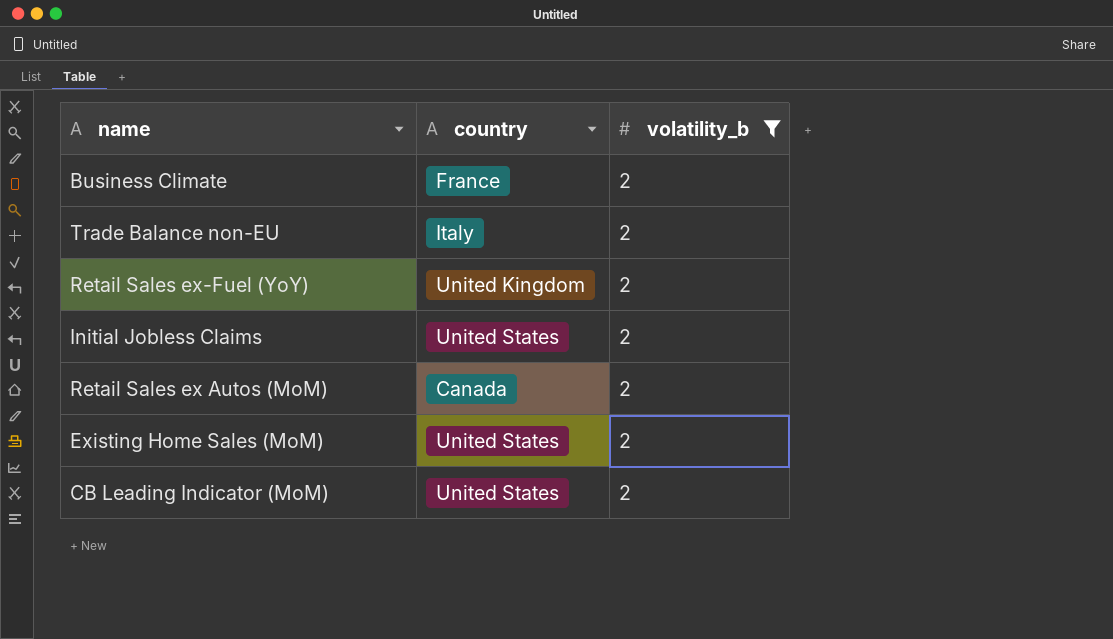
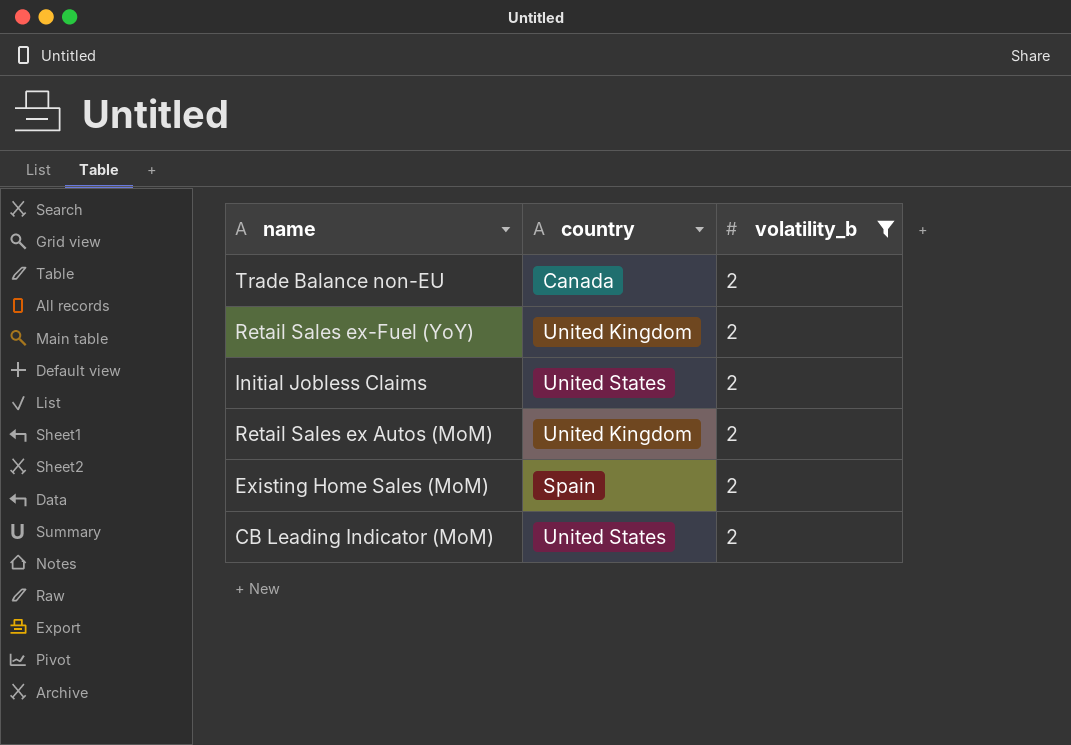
row Business Climate: France | 2 -> none
Trade Balance non-EU | country: Italy -> Canada
Retail Sales ex Autos (MoM) | country: Canada -> United Kingdom
Existing Home Sales (MoM) | country: United States -> Spain

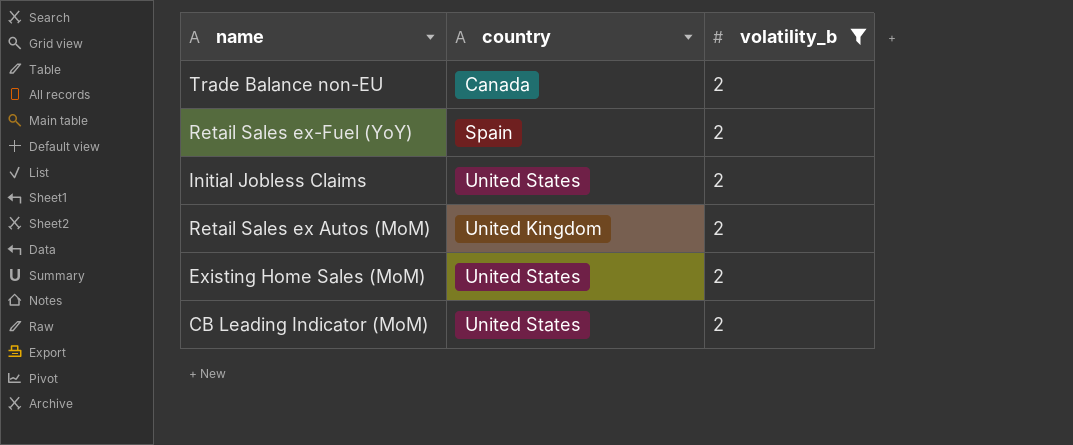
Retail Sales ex-Fuel (YoY) | country: United Kingdom -> Spain
Existing Home Sales (MoM) | country: Spain -> United States

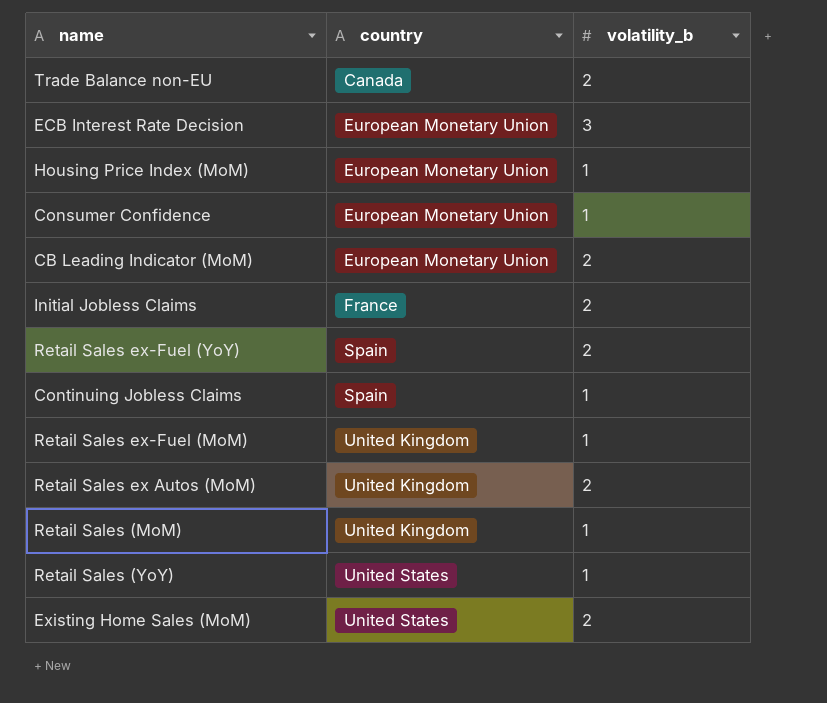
filter: volatility_b = 2 -> none
row order: none -> country ascending
CB Leading Indicator (MoM) | country: United States -> European Monetary Union
Initial Jobless Claims | country: United States -> France

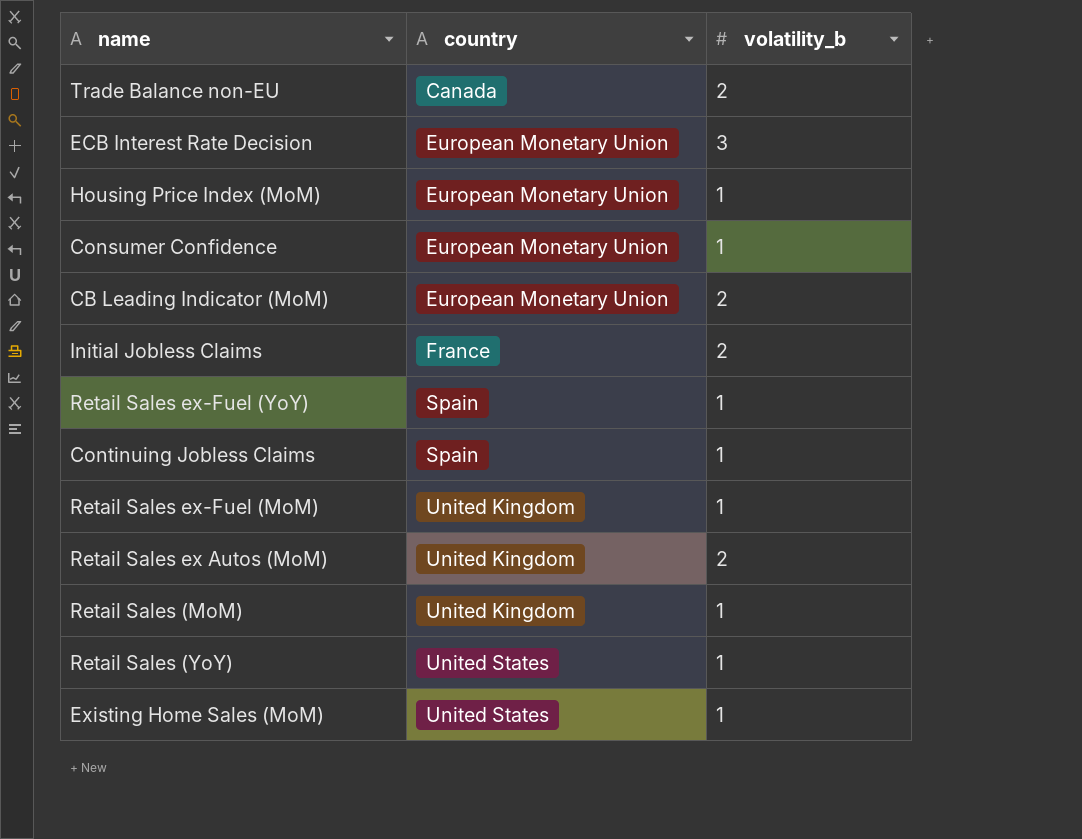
Retail Sales ex-Fuel (YoY) | volatility_b: 2 -> 1
Existing Home Sales (MoM) | volatility_b: 2 -> 1

